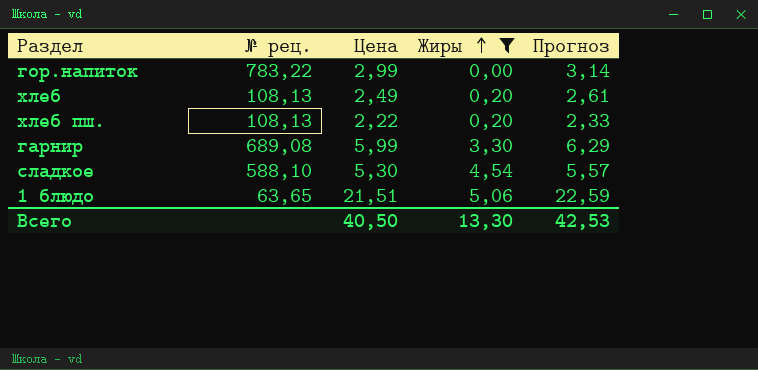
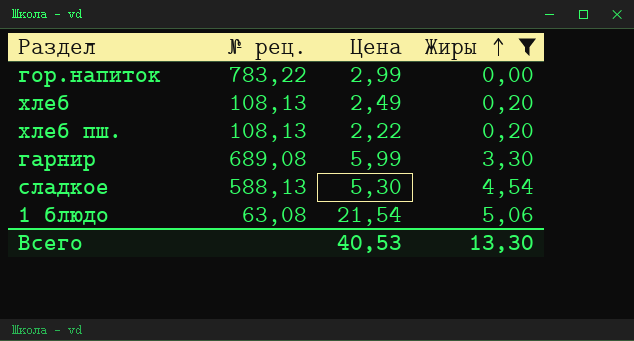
column Прогноз | formula: [Цена] * 1,05 -> none
сладкое | № рец.: 588,10 -> 588,13
1 блюдо | № рец.: 63,65 -> 63,08
1 блюдо | Цена: 21,51 -> 21,54
Всего | Цена: 40,50 -> 40,53

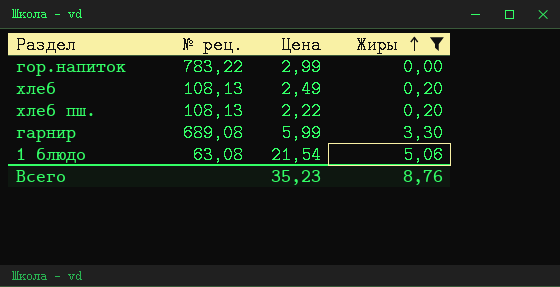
row сладкое: 588,13 | 5,30 | 4,54 -> none
Всего | Цена: 40,53 -> 35,23
Всего | Жиры: 13,30 -> 8,76

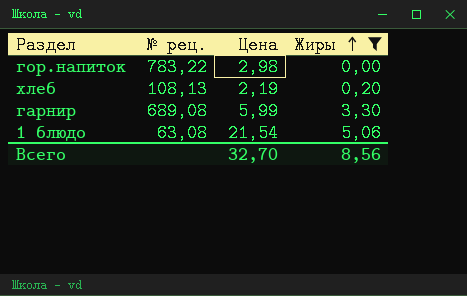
row хлеб пш.: 108,13 | 2,22 | 0,20 -> none
гор.напиток | Цена: 2,99 -> 2,98
хлеб | Цена: 2,49 -> 2,19
Всего | Цена: 35,23 -> 32,70
Всего | Жиры: 8,76 -> 8,56

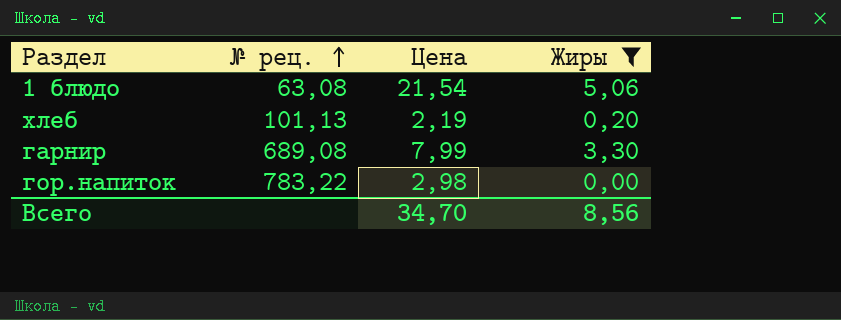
row order: Жиры ascending -> № рец. ascending
хлеб | № рец.: 108,13 -> 101,13
гарнир | Цена: 5,99 -> 7,99
Всего | Цена: 32,70 -> 34,70

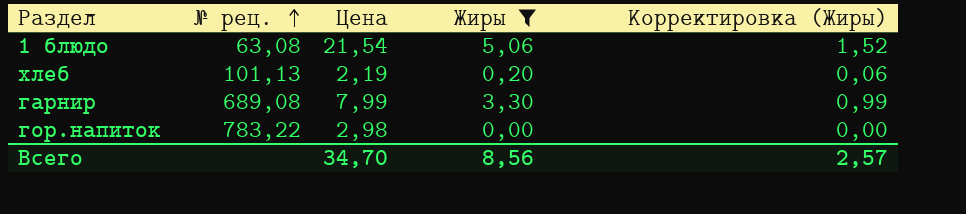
column Корректировка (Жиры) | formula: none -> [Жиры] * 0,3

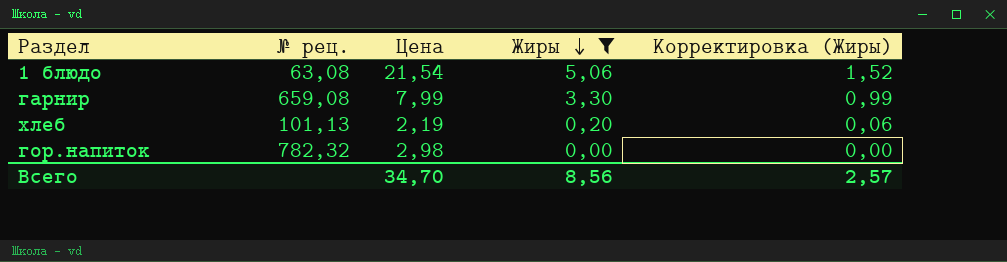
row order: № рец. ascending -> Жиры descending
гарнир | № рец.: 689,08 -> 659,08
гор.напиток | № рец.: 783,22 -> 782,32

